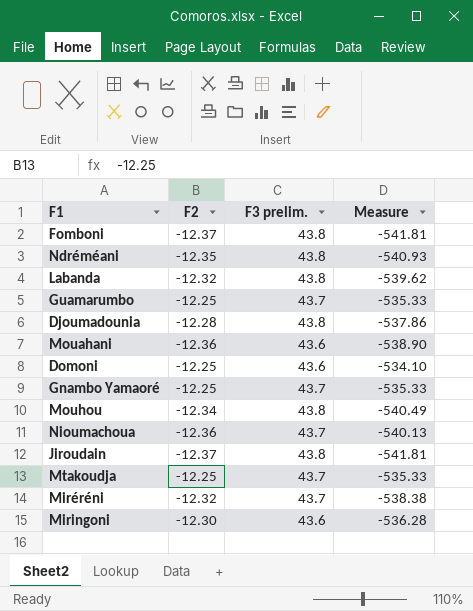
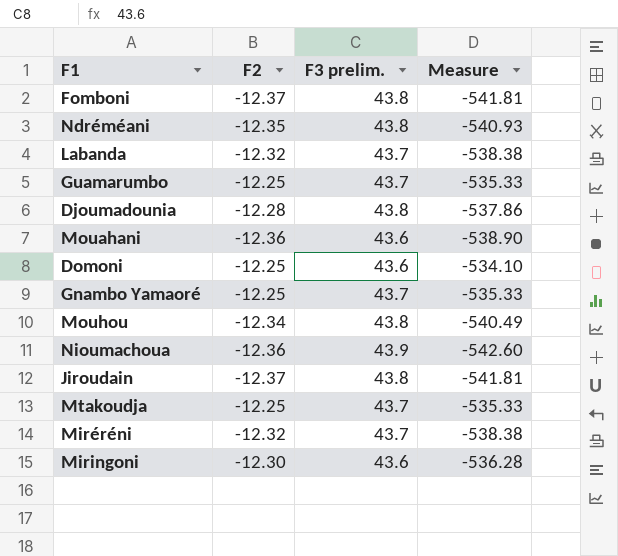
Labanda | F3 prelim.: 43.8 -> 43.7
Labanda | Measure: -539.62 -> -538.38
Nioumachoua | F3 prelim.: 43.7 -> 43.9
Nioumachoua | Measure: -540.13 -> -542.60

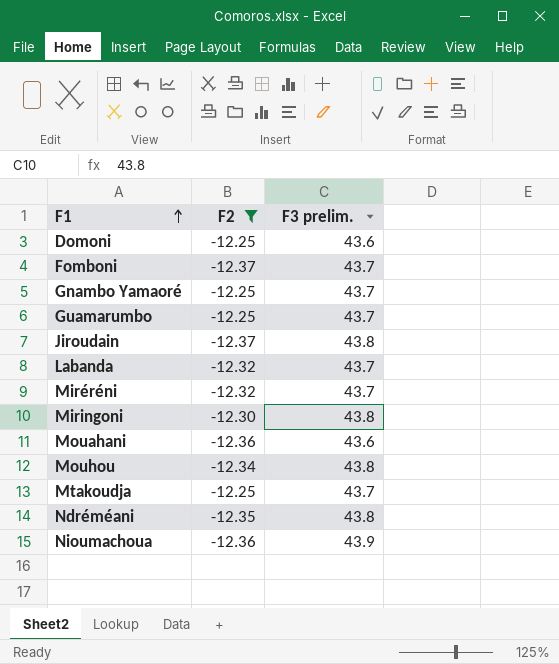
filter: none -> F2 != -12.28
row order: none -> F1 ascending
column Measure | formula: [F2] * [F3 prelim.] -> none
Fomboni | F3 prelim.: 43.8 -> 43.7
Miringoni | F3 prelim.: 43.6 -> 43.8

